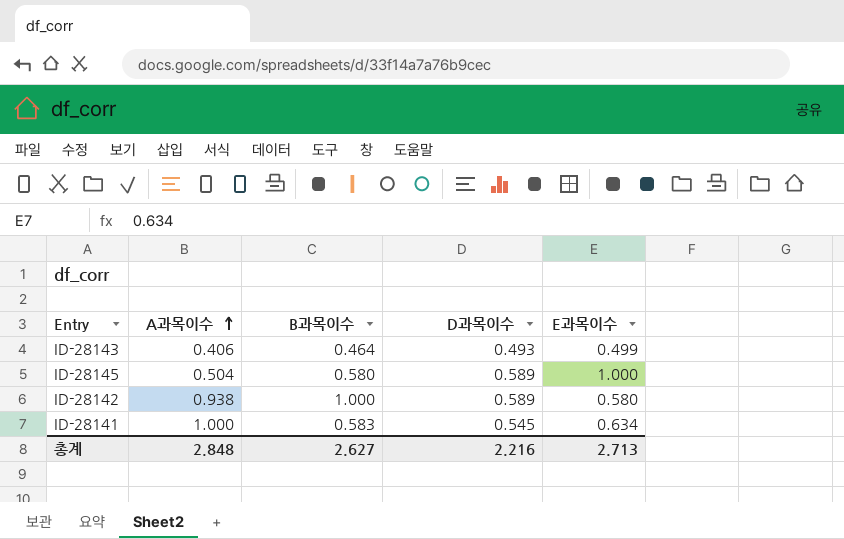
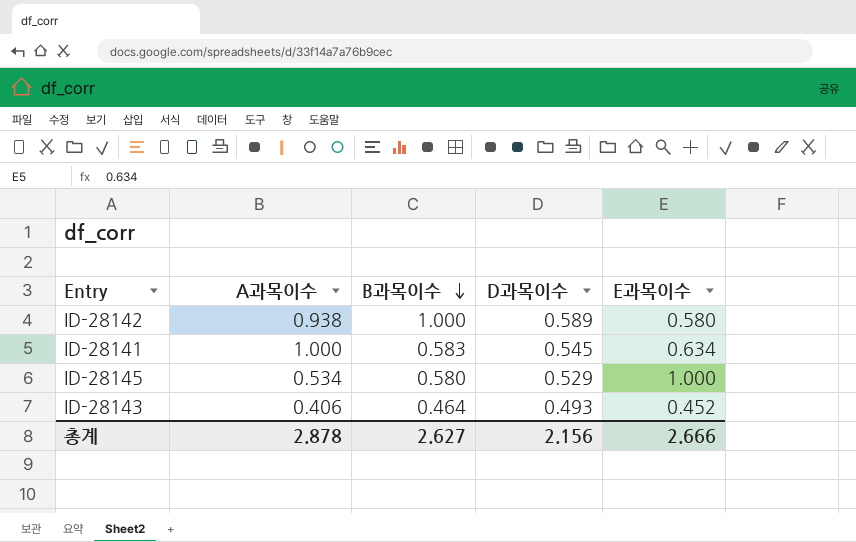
row order: A과목이수 ascending -> B과목이수 descending
ID-28145 | A과목이수: 0.504 -> 0.534
ID-28145 | D과목이수: 0.589 -> 0.529
ID-28143 | E과목이수: 0.499 -> 0.452
총계 | A과목이수: 2.848 -> 2.878
총계 | D과목이수: 2.216 -> 2.156
총계 | E과목이수: 2.713 -> 2.666

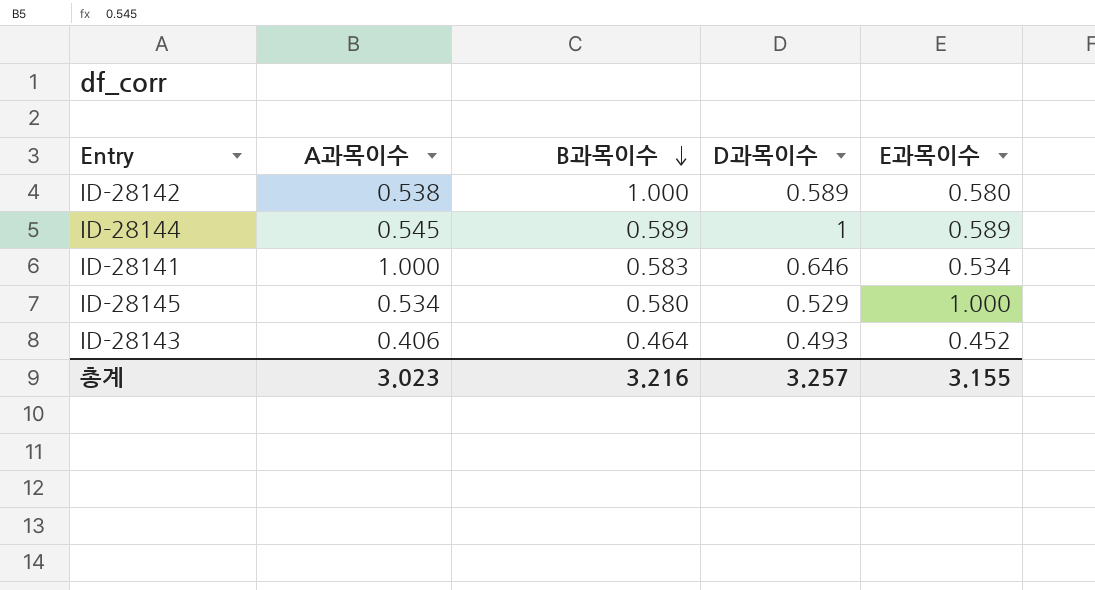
ID-28142 | A과목이수: 0.938 -> 0.538
row ID-28144: none -> 0.545 | 0.589 | 1 | 0.589
ID-28141 | D과목이수: 0.545 -> 0.646
ID-28141 | E과목이수: 0.634 -> 0.534
총계 | A과목이수: 2.878 -> 3.023
총계 | B과목이수: 2.627 -> 3.216
총계 | D과목이수: 2.156 -> 3.257
총계 | E과목이수: 2.666 -> 3.155

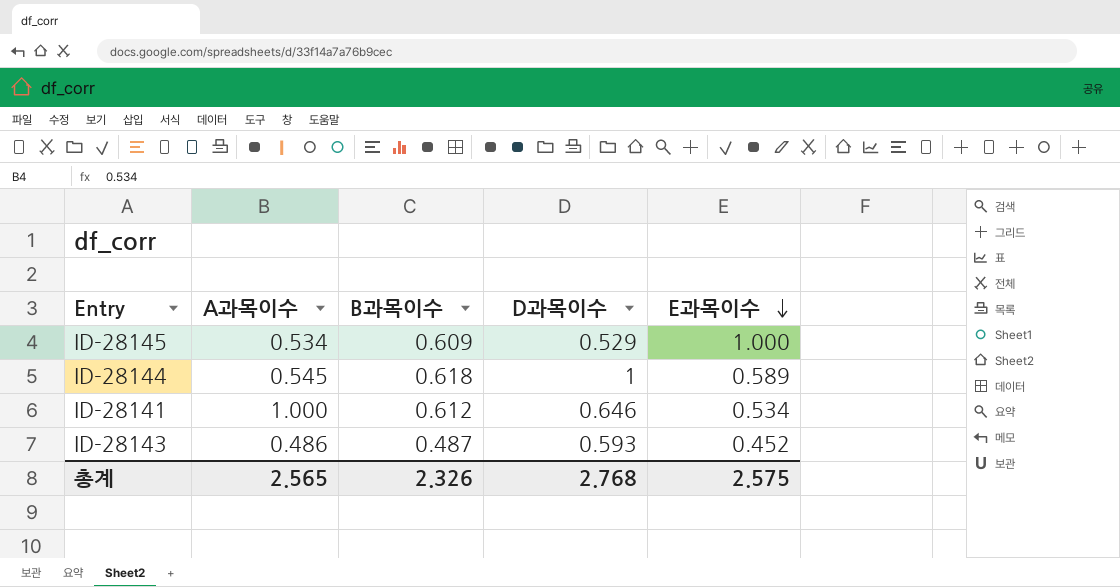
row order: B과목이수 descending -> E과목이수 descending
row ID-28142: 0.538 | 1.000 | 0.589 | 0.580 -> none
ID-28145 | B과목이수: 0.580 -> 0.609
ID-28144 | B과목이수: 0.589 -> 0.618
ID-28141 | B과목이수: 0.583 -> 0.612
ID-28143 | A과목이수: 0.406 -> 0.486
ID-28143 | B과목이수: 0.464 -> 0.487
ID-28143 | D과목이수: 0.493 -> 0.593
총계 | A과목이수: 3.023 -> 2.565
총계 | B과목이수: 3.216 -> 2.326
총계 | D과목이수: 3.257 -> 2.768
총계 | E과목이수: 3.155 -> 2.575

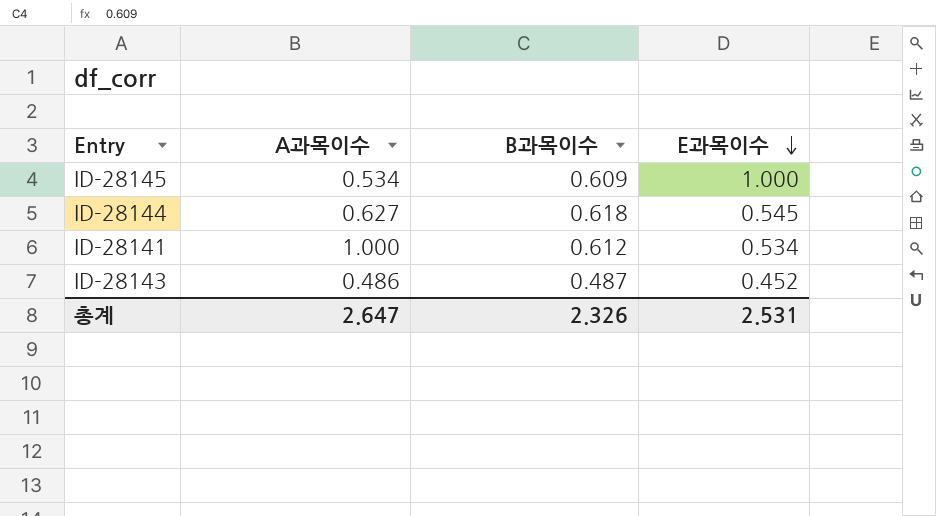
column D과목이수 | position: 4 -> none
ID-28144 | A과목이수: 0.545 -> 0.627
ID-28144 | E과목이수: 0.589 -> 0.545
총계 | A과목이수: 2.565 -> 2.647
총계 | E과목이수: 2.575 -> 2.531

